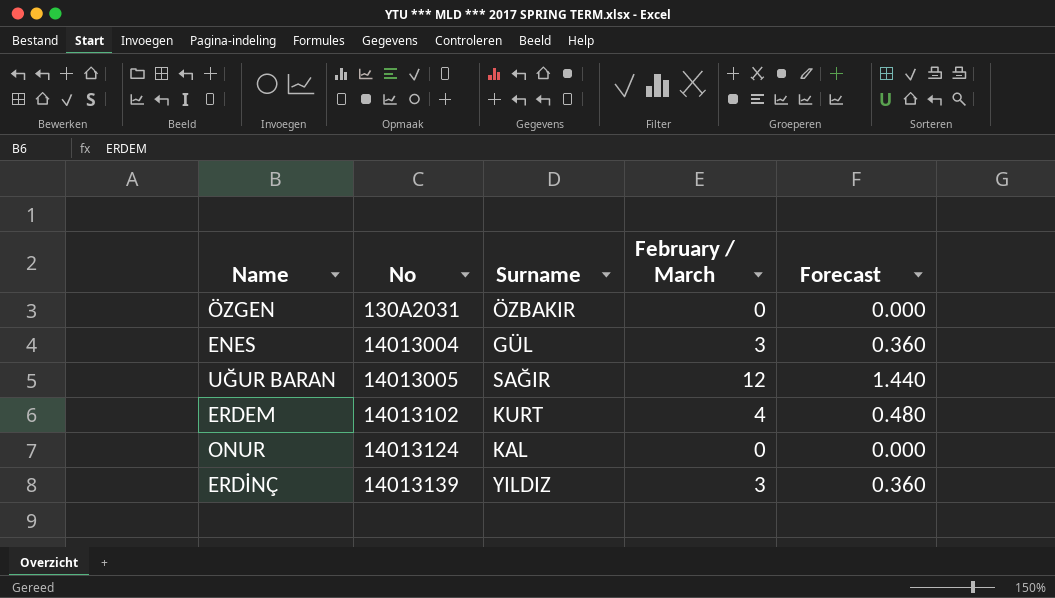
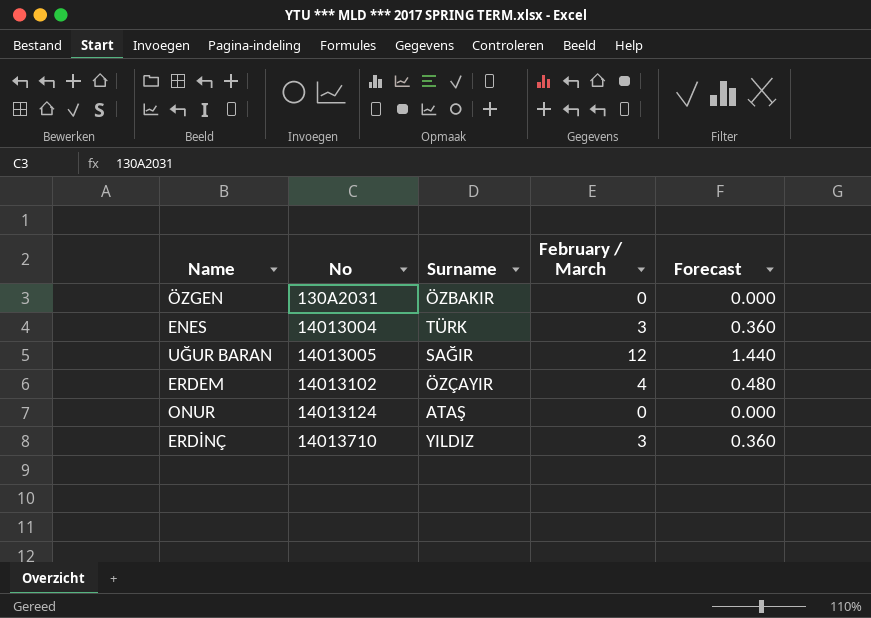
ENES | Surname: GÜL -> TÜRK
ERDEM | Surname: KURT -> ÖZÇAYIR
ONUR | Surname: KAL -> ATAŞ
ERDİNÇ | No: 14013139 -> 14013710

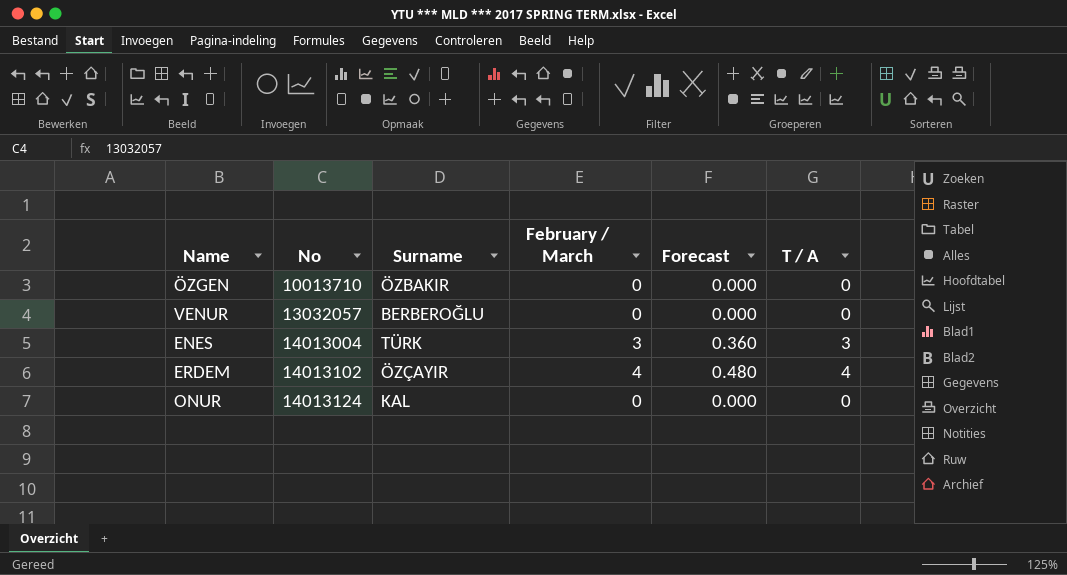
column T / A | position: none -> 6
row UĞUR BARAN: 14013005 | SAĞIR | 12 | 1.440 -> none
row ERDİNÇ: 14013710 | YILDIZ | 3 | 0.360 -> none
ÖZGEN | No: 130A2031 -> 10013710
row VENUR: none -> 13032057 | BERBEROĞLU | 0 | 0.000 | 0
ONUR | Surname: ATAŞ -> KAL

